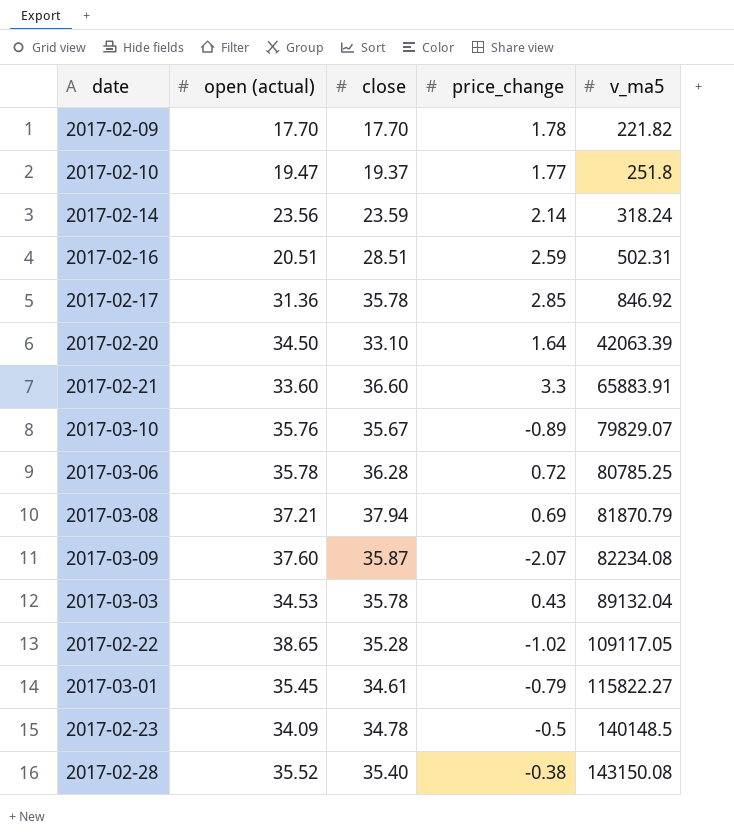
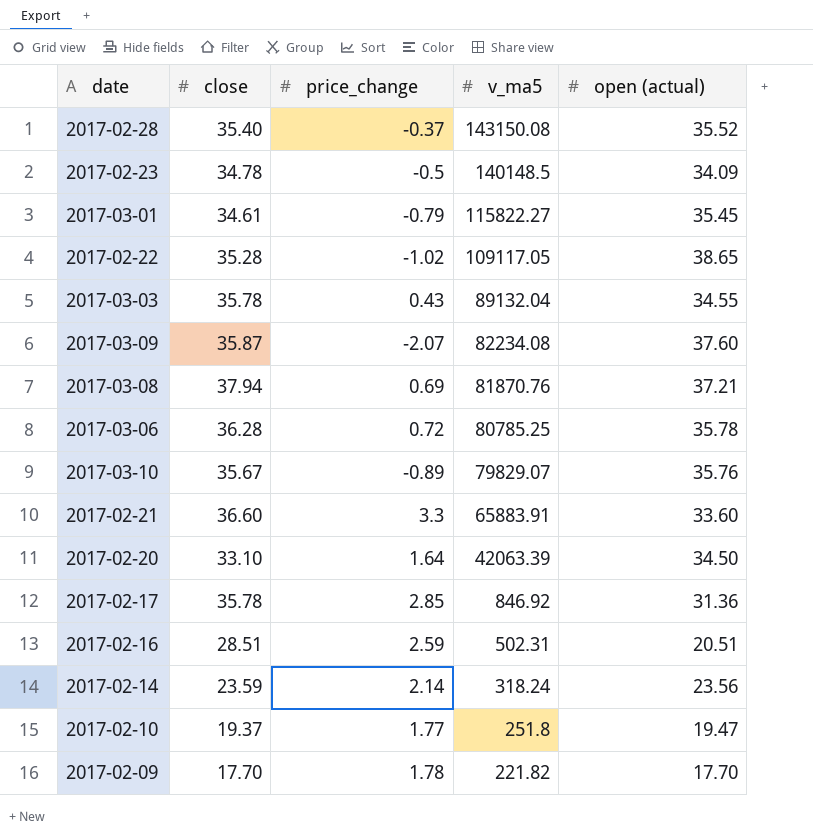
row order: v_ma5 ascending -> v_ma5 descending
column open (actual) | position: 2 -> 5
2017-02-28 | price_change: -0.38 -> -0.37
2017-03-03 | open (actual): 34.53 -> 34.55
2017-03-08 | v_ma5: 81870.79 -> 81870.76

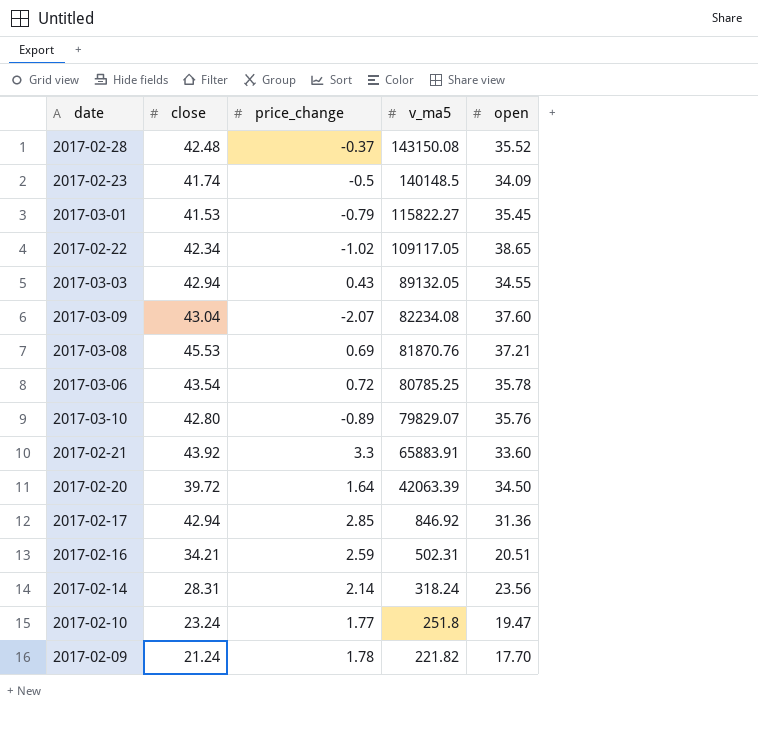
column name: open (actual) -> open
2017-02-28 | close: 35.40 -> 42.48
2017-02-23 | close: 34.78 -> 41.74
2017-03-01 | close: 34.61 -> 41.53
2017-02-22 | close: 35.28 -> 42.34
2017-03-03 | close: 35.78 -> 42.94
2017-03-03 | v_ma5: 89132.04 -> 89132.05
2017-03-09 | close: 35.87 -> 43.04
2017-03-08 | close: 37.94 -> 45.53
2017-03-06 | close: 36.28 -> 43.54
2017-03-10 | close: 35.67 -> 42.80
2017-02-21 | close: 36.60 -> 43.92
2017-02-20 | close: 33.10 -> 39.72
2017-02-17 | close: 35.78 -> 42.94
2017-02-16 | close: 28.51 -> 34.21
2017-02-14 | close: 23.59 -> 28.31
2017-02-10 | close: 19.37 -> 23.24
2017-02-09 | close: 17.70 -> 21.24

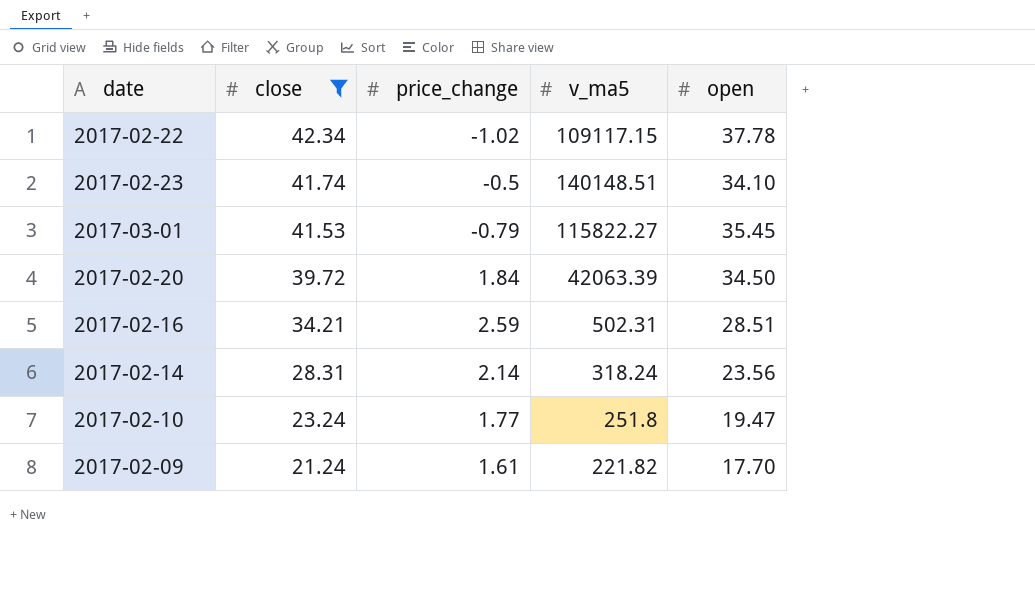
filter: none -> close <= 42.34
row order: v_ma5 descending -> close descending
2017-02-22 | v_ma5: 109117.05 -> 109117.15
2017-02-22 | open: 38.65 -> 37.78
2017-02-23 | v_ma5: 140148.5 -> 140148.51
2017-02-23 | open: 34.09 -> 34.10
2017-02-20 | price_change: 1.64 -> 1.84
2017-02-16 | open: 20.51 -> 28.51
2017-02-09 | price_change: 1.78 -> 1.61

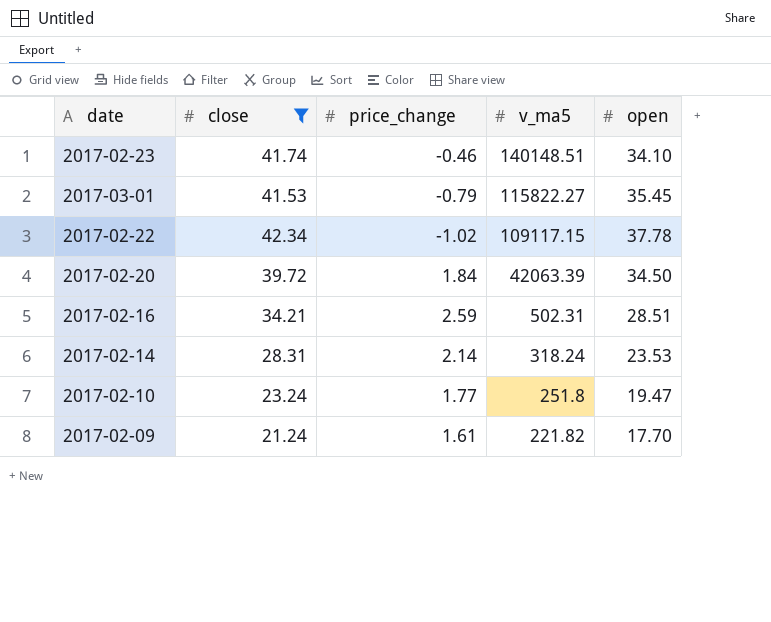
row order: close descending -> v_ma5 descending
2017-02-23 | price_change: -0.5 -> -0.46
2017-02-14 | open: 23.56 -> 23.53

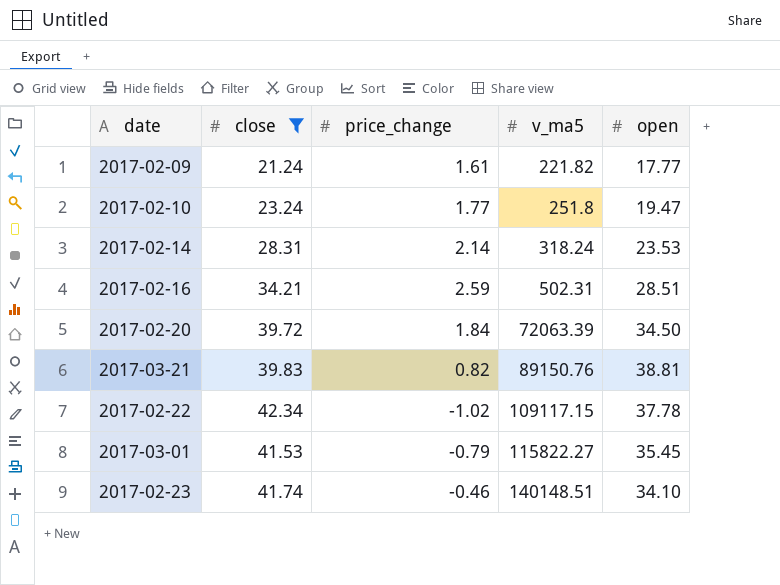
row order: v_ma5 descending -> v_ma5 ascending
2017-02-09 | open: 17.70 -> 17.77
2017-02-20 | v_ma5: 42063.39 -> 72063.39
row 2017-03-21: none -> 39.83 | 0.82 | 89150.76 | 38.81

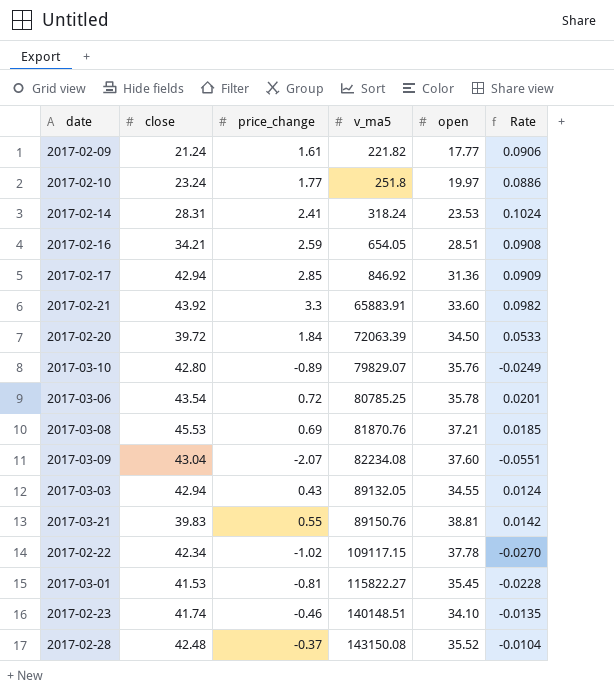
filter: close <= 42.34 -> none
column Rate | formula: none -> [price_change] / [open]
2017-02-10 | open: 19.47 -> 19.97
2017-02-14 | price_change: 2.14 -> 2.41
2017-02-16 | v_ma5: 502.31 -> 654.05
2017-03-21 | price_change: 0.82 -> 0.55
2017-03-01 | price_change: -0.79 -> -0.81

